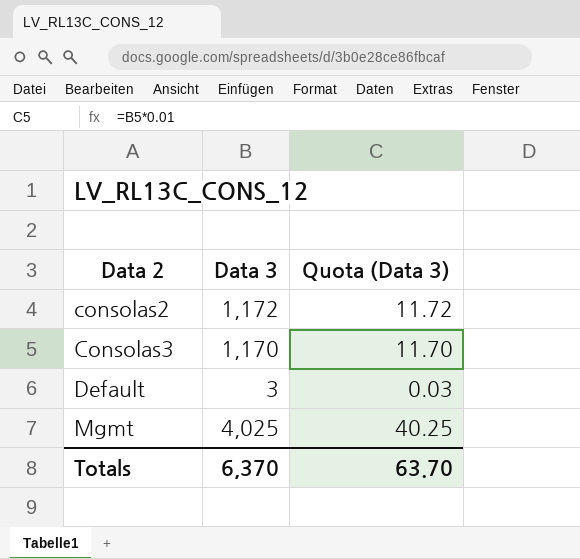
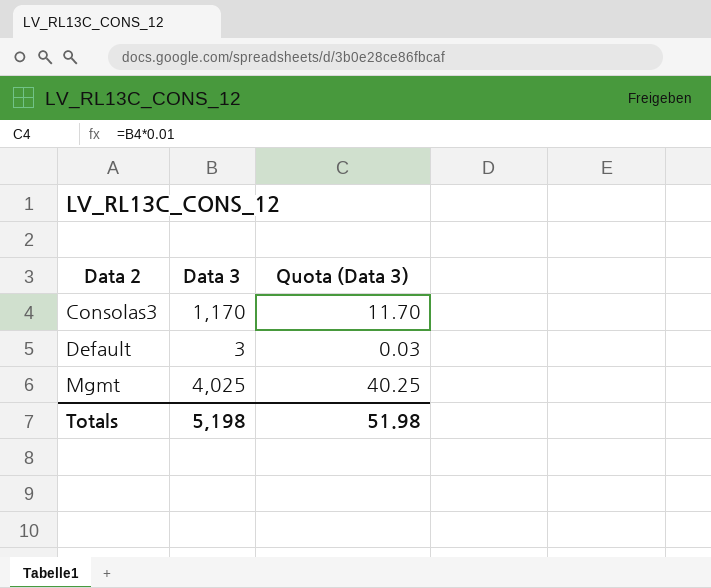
row consolas2: 1,172 | 11.72 -> none
Totals | Data 3: 6,370 -> 5,198
Totals | Quota (Data 3): 63.70 -> 51.98

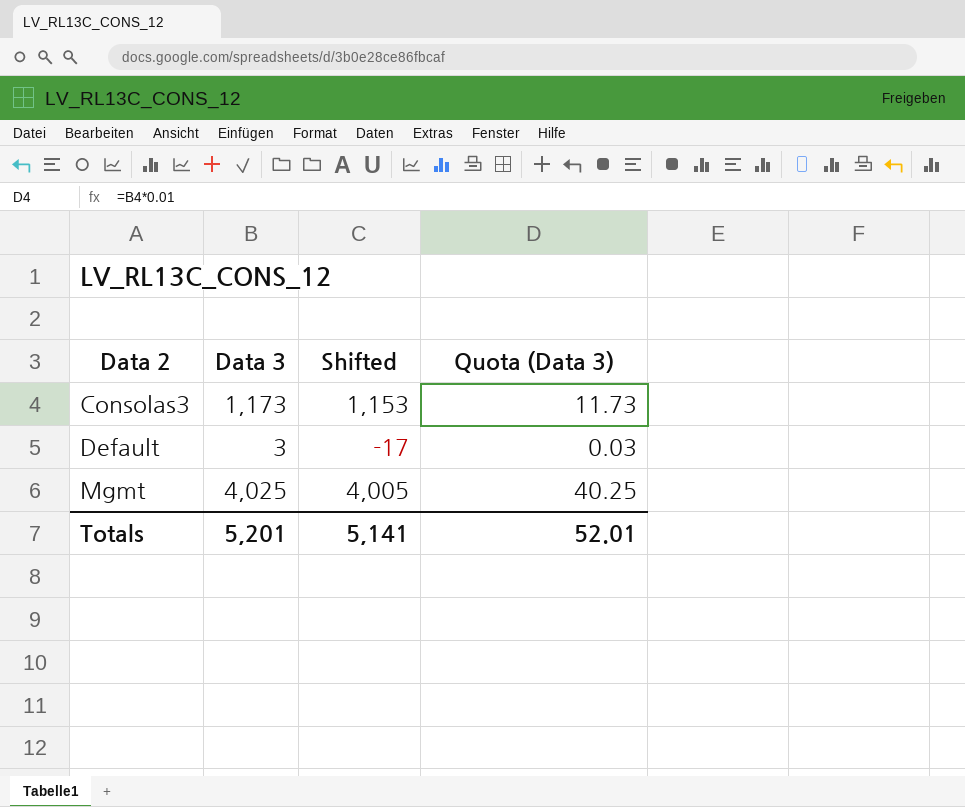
column Shifted | formula: none -> [Data 3] - 20
Consolas3 | Data 3: 1,170 -> 1,173
Consolas3 | Quota (Data 3): 11.70 -> 11.73
Totals | Data 3: 5,198 -> 5,201
Totals | Quota (Data 3): 51.98 -> 52.01

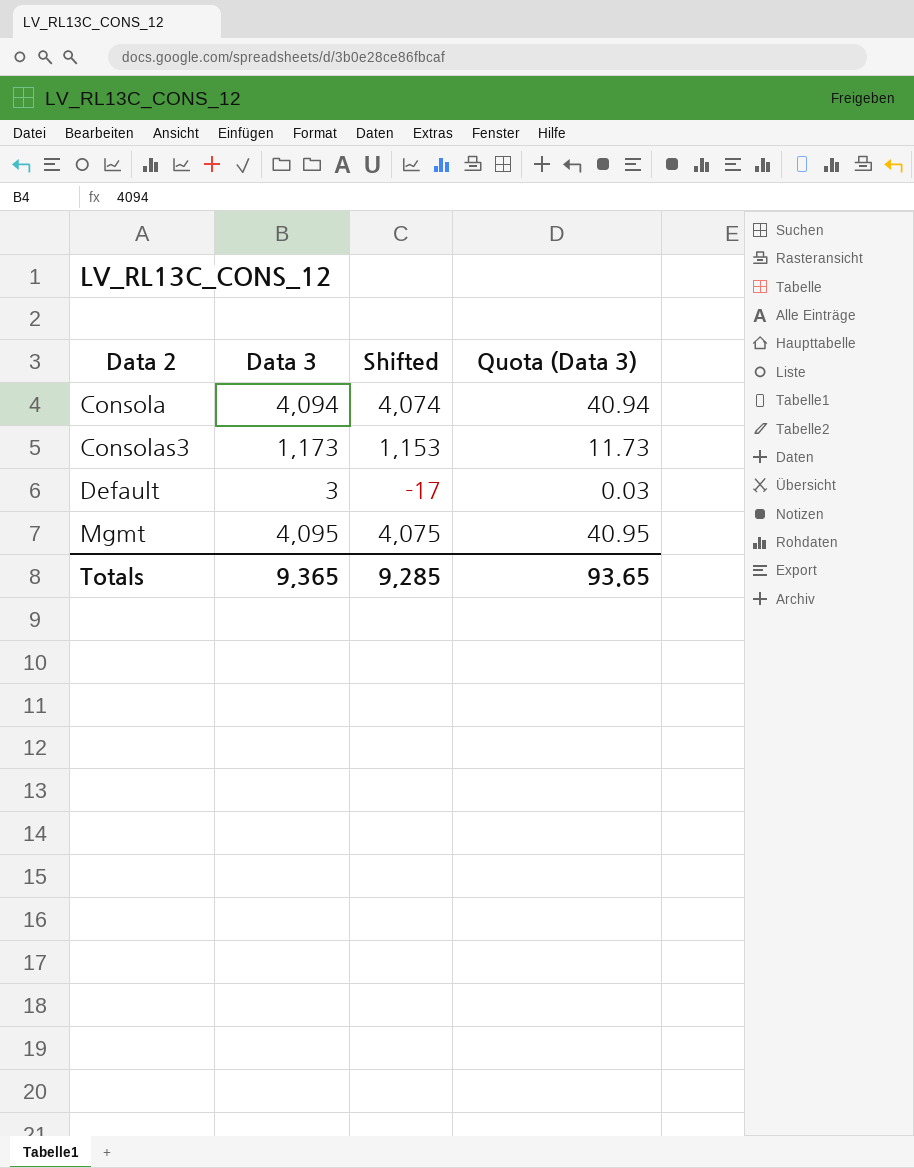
row Consola: none -> 4,094 | 4,074 | 40.94
Mgmt | Data 3: 4,025 -> 4,095
Mgmt | Shifted: 4,005 -> 4,075
Mgmt | Quota (Data 3): 40.25 -> 40.95
Totals | Data 3: 5,201 -> 9,365
Totals | Shifted: 5,141 -> 9,285
Totals | Quota (Data 3): 52.01 -> 93.65

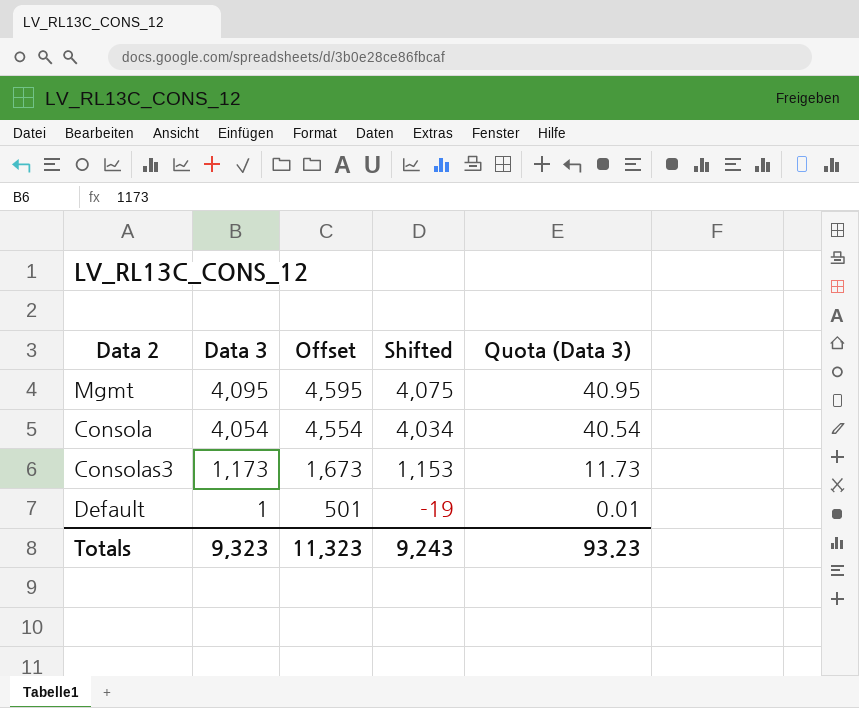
row order: Data 2 ascending -> Data 3 descending
column Offset | formula: none -> [Data 3] + 500
Consola | Data 3: 4,094 -> 4,054
Consola | Shifted: 4,074 -> 4,034
Consola | Quota (Data 3): 40.94 -> 40.54
Default | Data 3: 3 -> 1
Default | Shifted: -17 -> -19
Default | Quota (Data 3): 0.03 -> 0.01
Totals | Data 3: 9,365 -> 9,323
Totals | Shifted: 9,285 -> 9,243
Totals | Quota (Data 3): 93.65 -> 93.23

